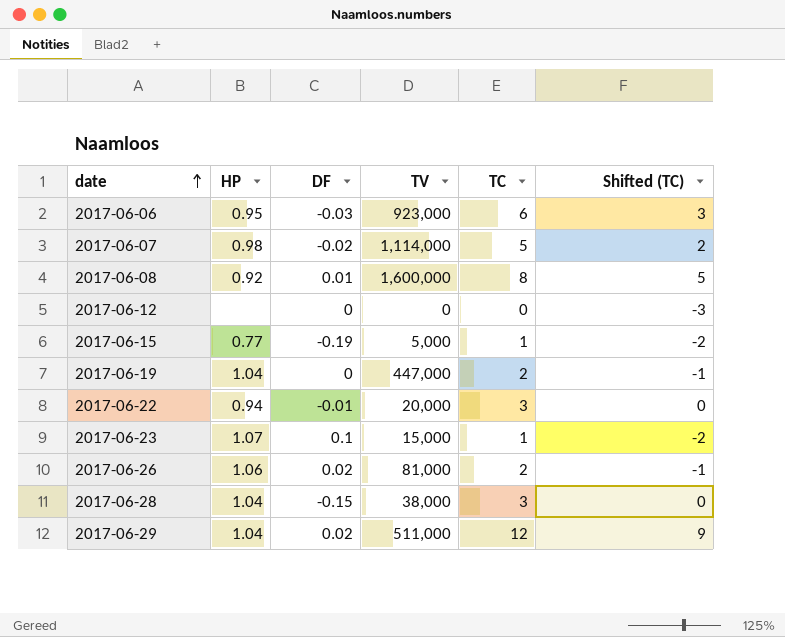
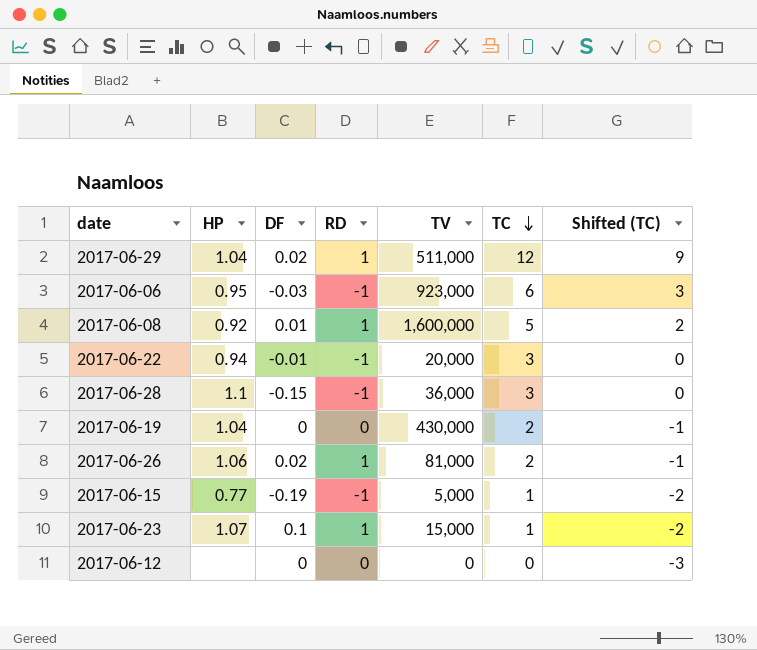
row order: date ascending -> TC descending
column RD | position: none -> 4
row 2017-06-07: 0.98 | -0.02 | 1,114,000 | 5 | 2 -> none
2017-06-08 | TC: 8 -> 5
2017-06-08 | Shifted (TC): 5 -> 2
2017-06-28 | HP: 1.04 -> 1.1
2017-06-28 | TV: 38,000 -> 36,000
2017-06-19 | TV: 447,000 -> 430,000

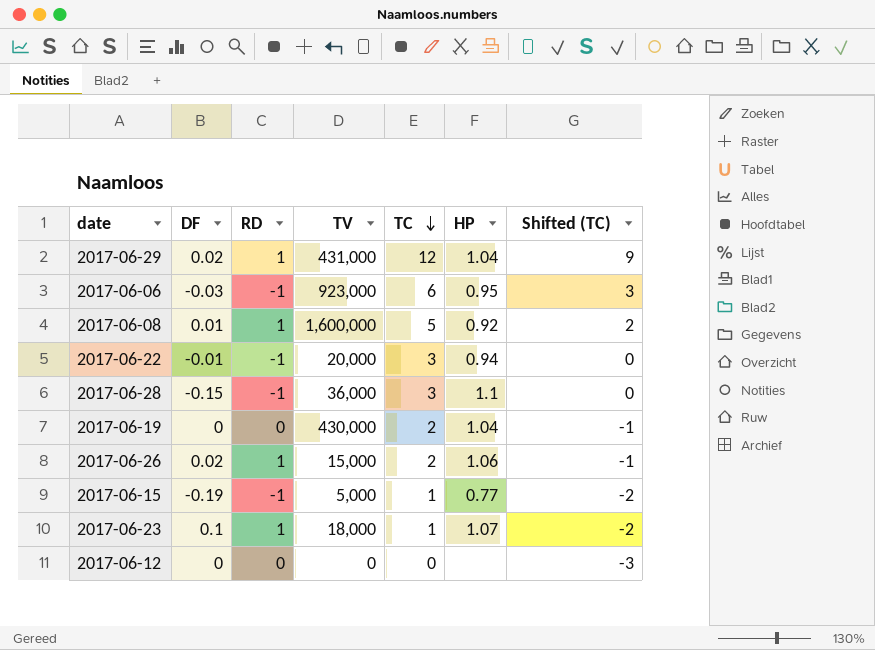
column HP | position: 2 -> 6
2017-06-29 | TV: 511,000 -> 431,000
2017-06-26 | TV: 81,000 -> 15,000
2017-06-23 | TV: 15,000 -> 18,000

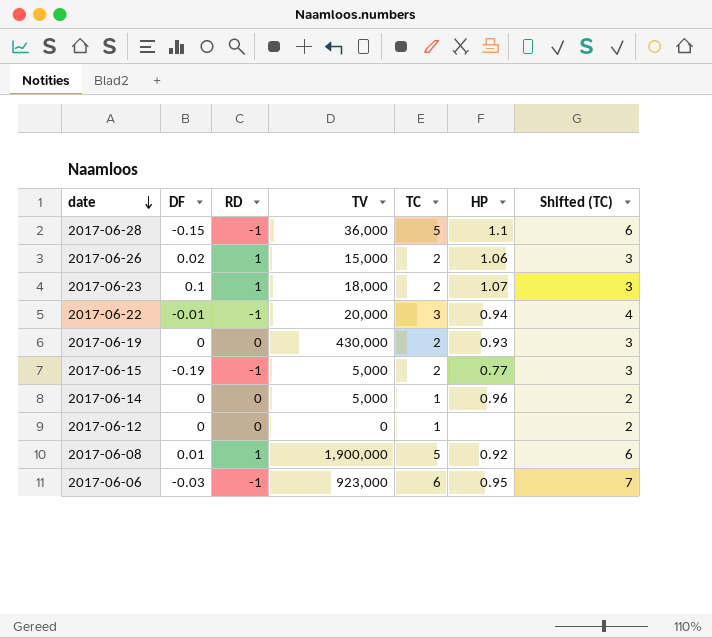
row order: TC descending -> date descending
column Shifted (TC) | formula: [TC] - 3 -> [TC] + 1
row 2017-06-29: 0.02 | 1 | 431,000 | 12 | 1.04 | 9 -> none
2017-06-28 | TC: 3 -> 5
2017-06-23 | TC: 1 -> 2
2017-06-19 | HP: 1.04 -> 0.93
2017-06-15 | TC: 1 -> 2
row 2017-06-14: none -> 0 | 0 | 5,000 | 1 | 0.96 | 2
2017-06-12 | TC: 0 -> 1
2017-06-08 | TV: 1,600,000 -> 1,900,000

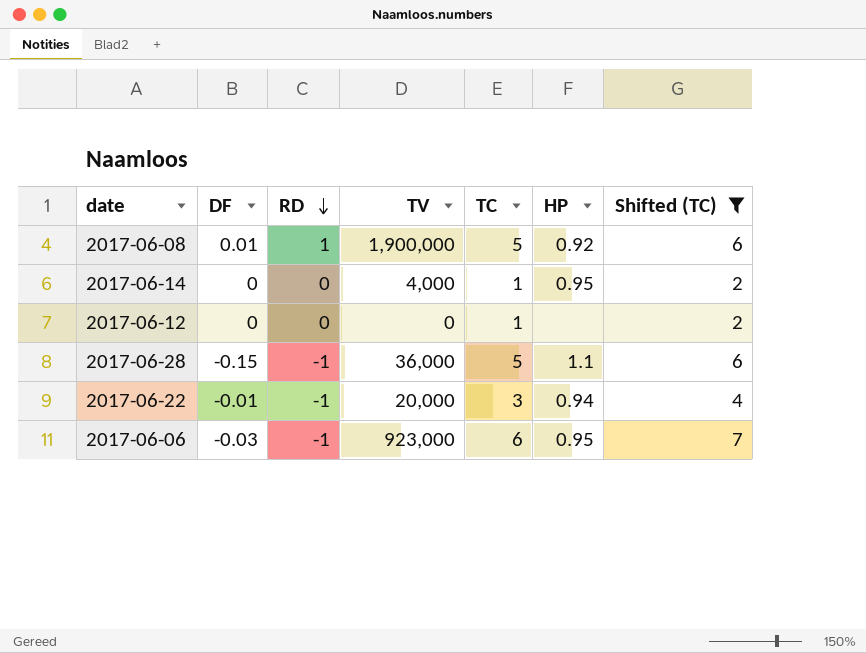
filter: none -> Shifted (TC) != 3
row order: date descending -> RD descending
2017-06-14 | TV: 5,000 -> 4,000
2017-06-14 | HP: 0.96 -> 0.95

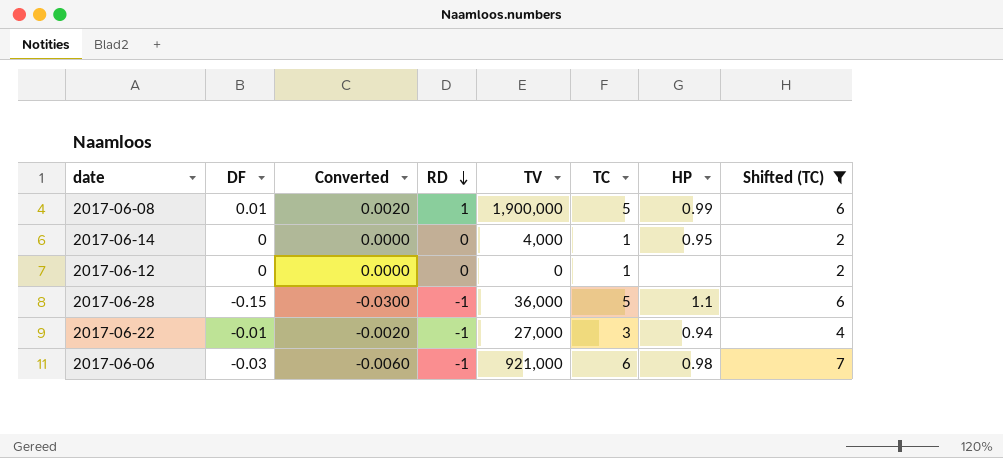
column Converted | formula: none -> [DF] * 0.2
2017-06-08 | HP: 0.92 -> 0.99
2017-06-22 | TV: 20,000 -> 27,000
2017-06-06 | TV: 923,000 -> 921,000
2017-06-06 | HP: 0.95 -> 0.98

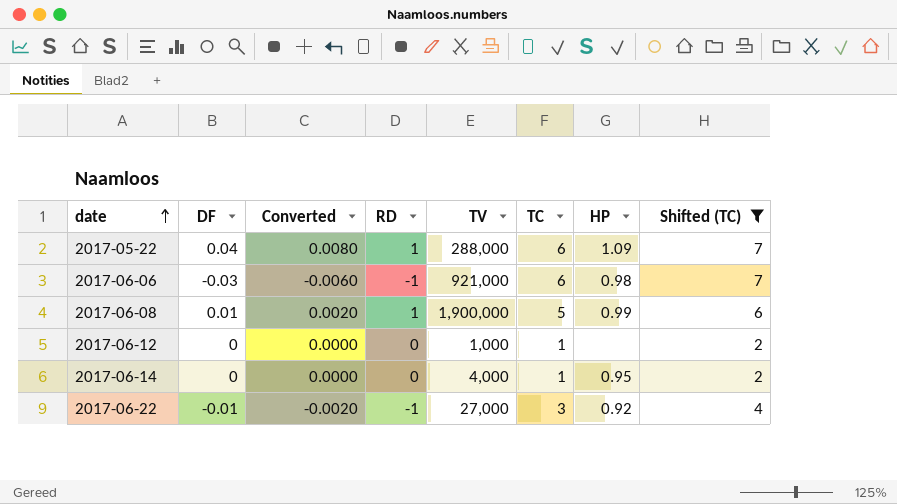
row order: RD descending -> date ascending
row 2017-06-28: -0.15 | -0.0300 | -1 | 36,000 | 5 | 1.1 | 6 -> none
row 2017-05-22: none -> 0.04 | 0.0080 | 1 | 288,000 | 6 | 1.09 | 7
2017-06-12 | TV: 0 -> 1,000
2017-06-22 | HP: 0.94 -> 0.92

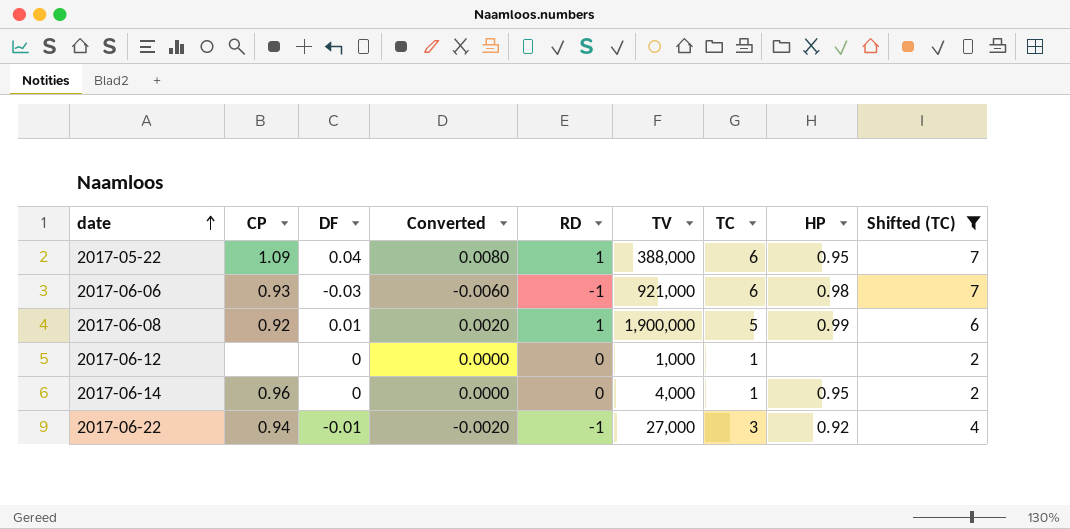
column CP | position: none -> 2
2017-05-22 | TV: 288,000 -> 388,000
2017-05-22 | HP: 1.09 -> 0.95

